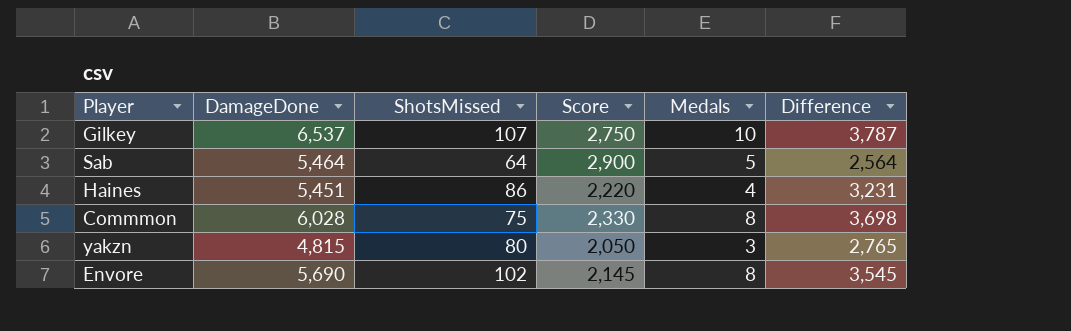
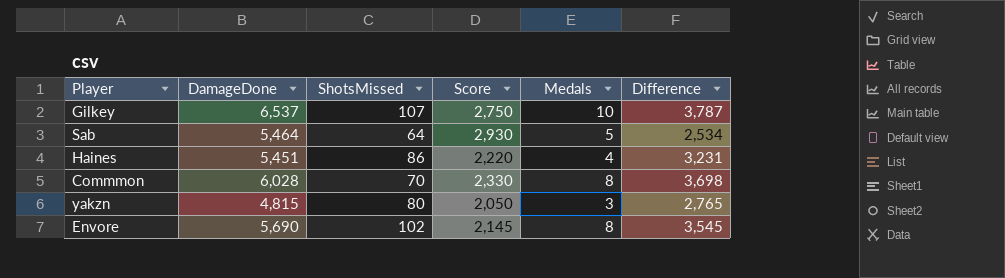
Sab | Score: 2,900 -> 2,930
Sab | Difference: 2,564 -> 2,534
Commmon | ShotsMissed: 75 -> 70

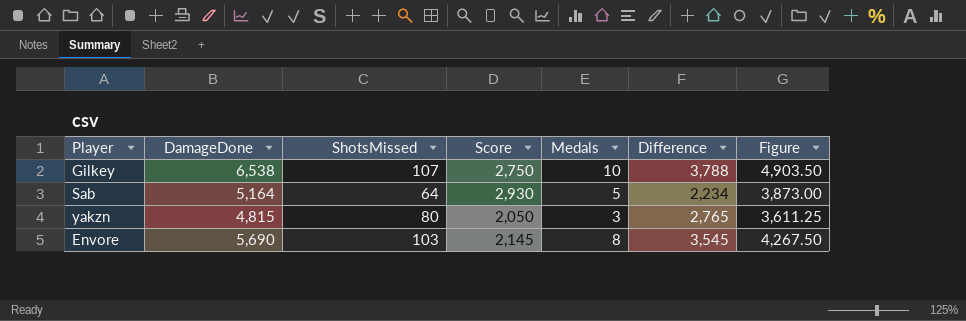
column Figure | formula: none -> [DamageDone] * 0.75
row Haines: 5,451 | 86 | 2,220 | 4 | 3,231 -> none
row Commmon: 6,028 | 70 | 2,330 | 8 | 3,698 -> none
Gilkey | DamageDone: 6,537 -> 6,538
Gilkey | Difference: 3,787 -> 3,788
Sab | DamageDone: 5,464 -> 5,164
Sab | Difference: 2,534 -> 2,234
Envore | ShotsMissed: 102 -> 103

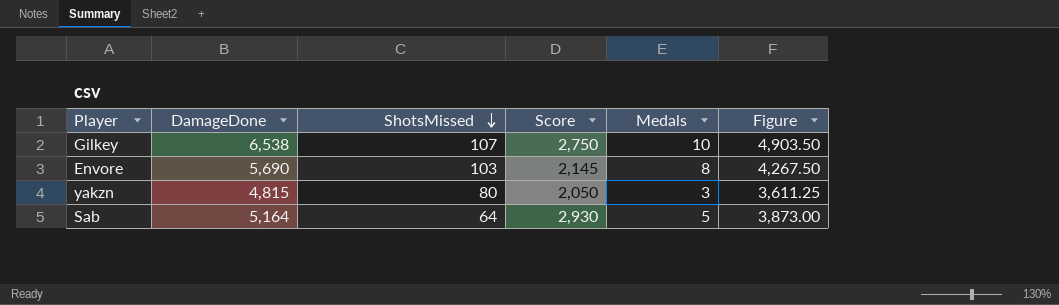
row order: none -> ShotsMissed descending
column Difference | formula: [DamageDone] - [Score] -> none

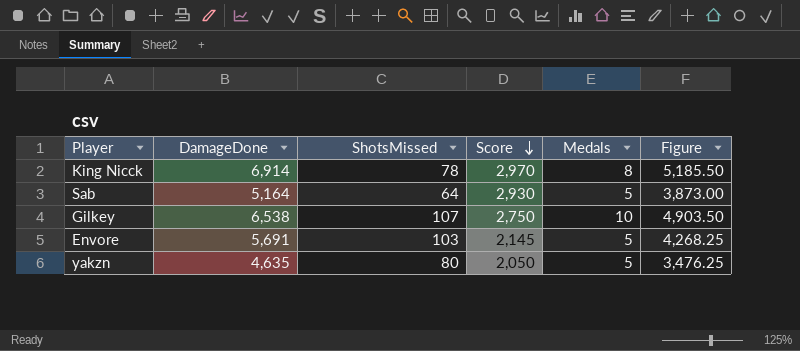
row order: ShotsMissed descending -> Score descending
row King Nicck: none -> 6,914 | 78 | 2,970 | 8 | 5,185.50
Envore | DamageDone: 5,690 -> 5,691
Envore | Medals: 8 -> 5
Envore | Figure: 4,267.50 -> 4,268.25
yakzn | DamageDone: 4,815 -> 4,635
yakzn | Medals: 3 -> 5
yakzn | Figure: 3,611.25 -> 3,476.25

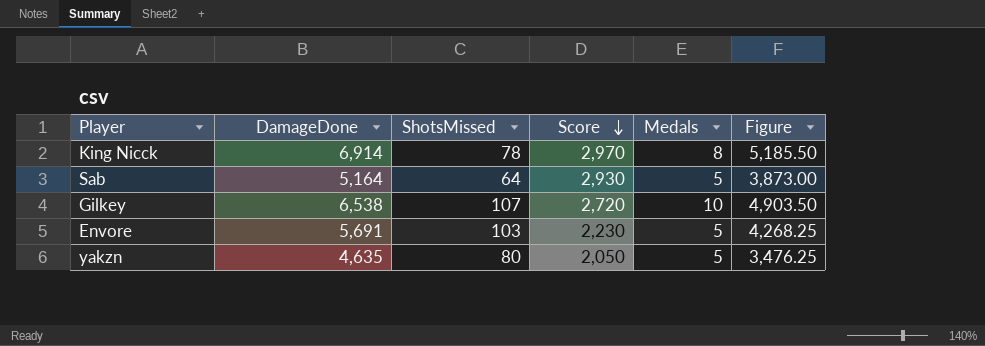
Gilkey | Score: 2,750 -> 2,720
Envore | Score: 2,145 -> 2,230

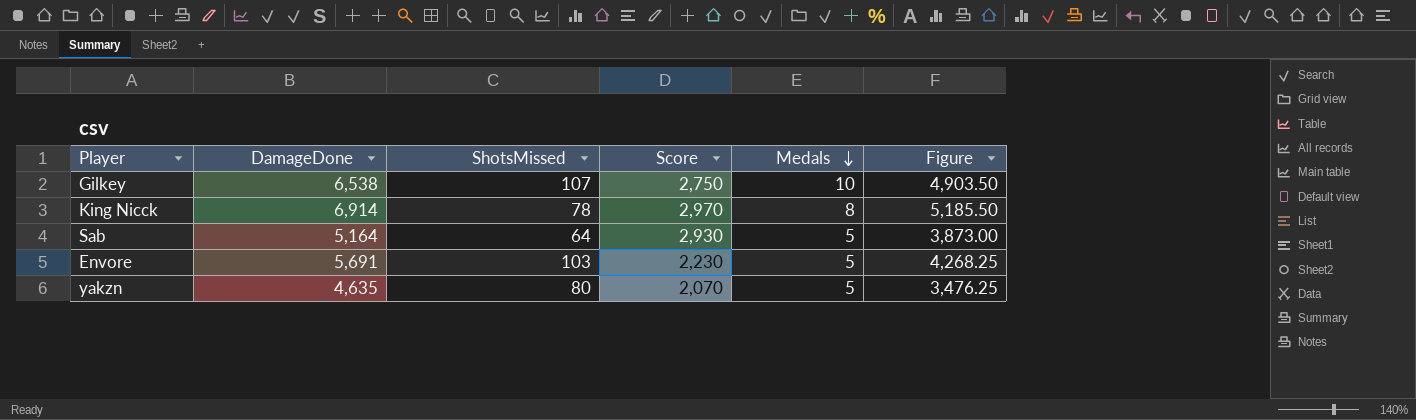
row order: Score descending -> Medals descending
Gilkey | Score: 2,720 -> 2,750
yakzn | Score: 2,050 -> 2,070

